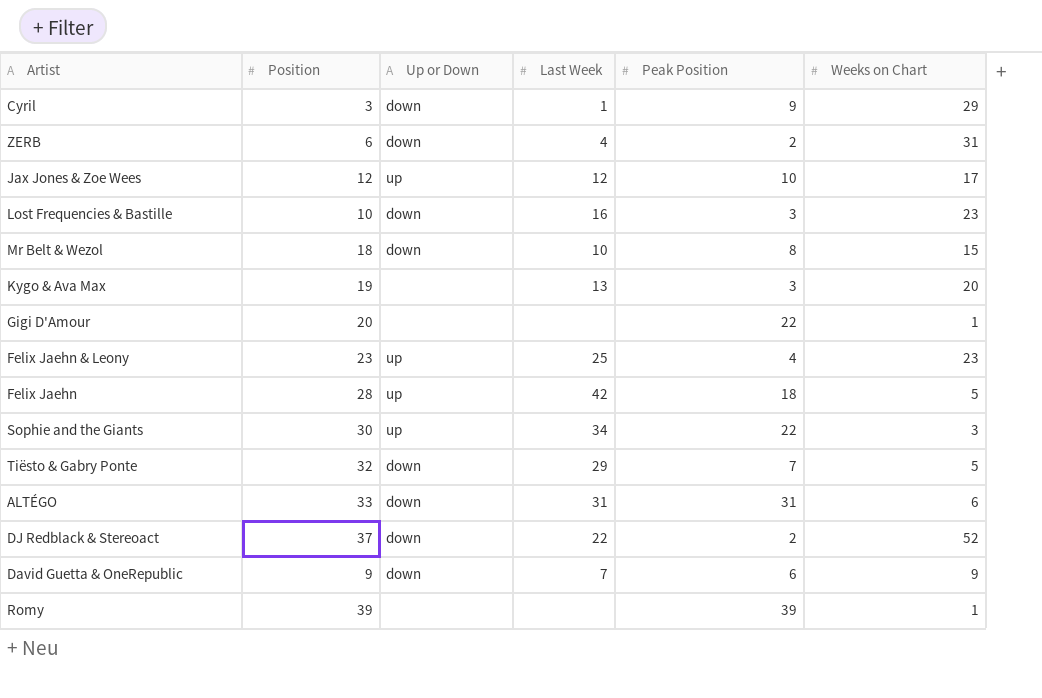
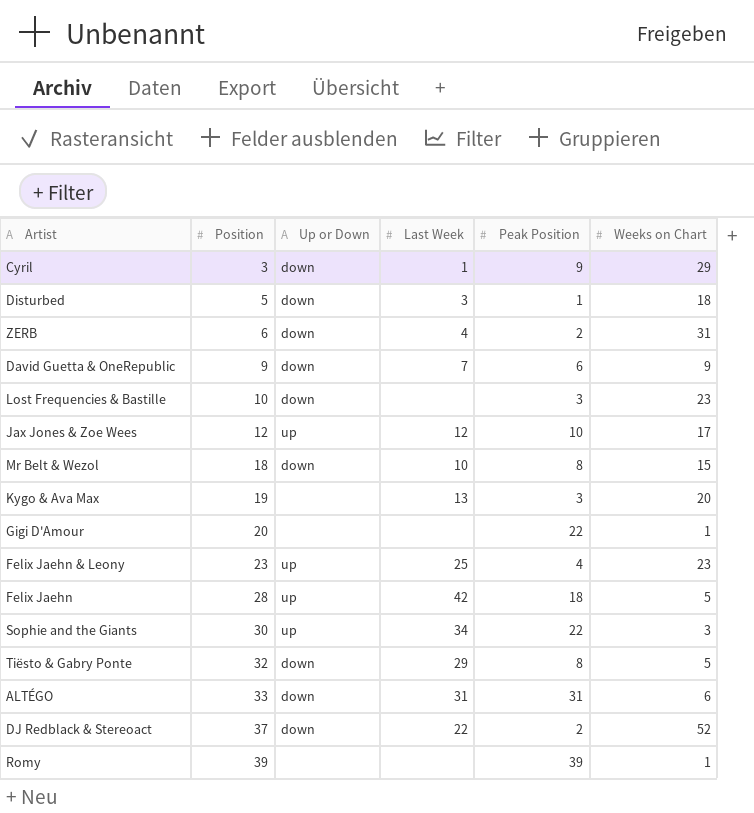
row order: none -> Position ascending
row Disturbed: none -> 5 | down | 3 | 1 | 18
Lost Frequencies & Bastille | Last Week: 16 -> none
Tiësto & Gabry Ponte | Peak Position: 7 -> 8

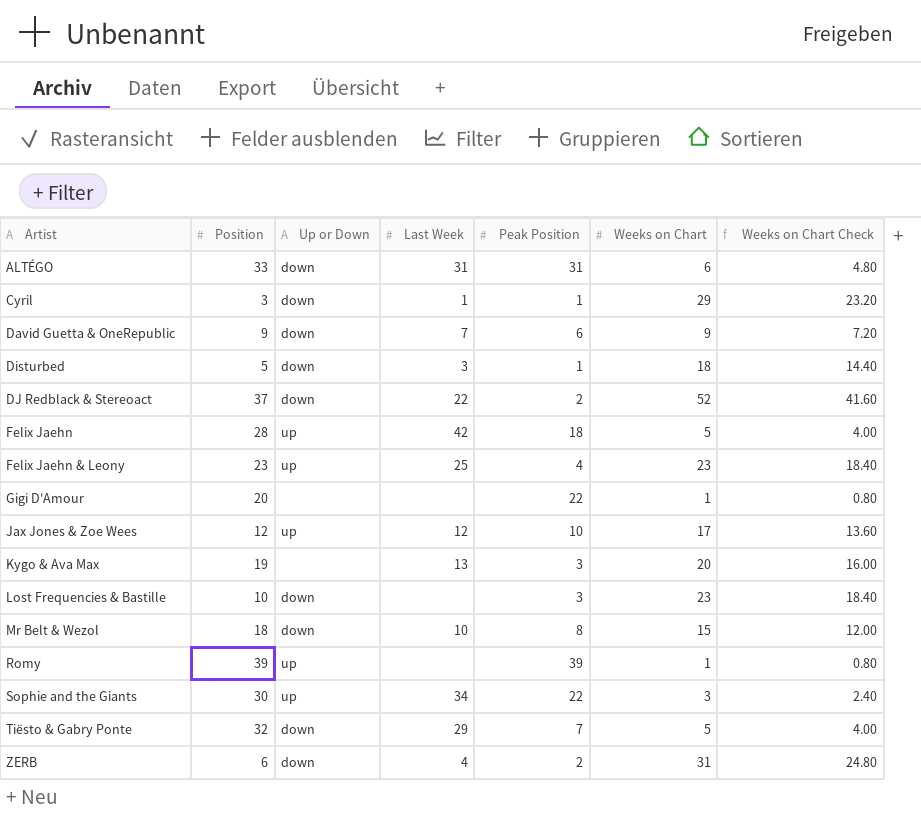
row order: Position ascending -> Artist ascending
column Weeks on Chart Check | formula: none -> [Weeks on Chart] * 0.8
Cyril | Peak Position: 9 -> 1
Romy | Up or Down: none -> up
Tiësto & Gabry Ponte | Peak Position: 8 -> 7

